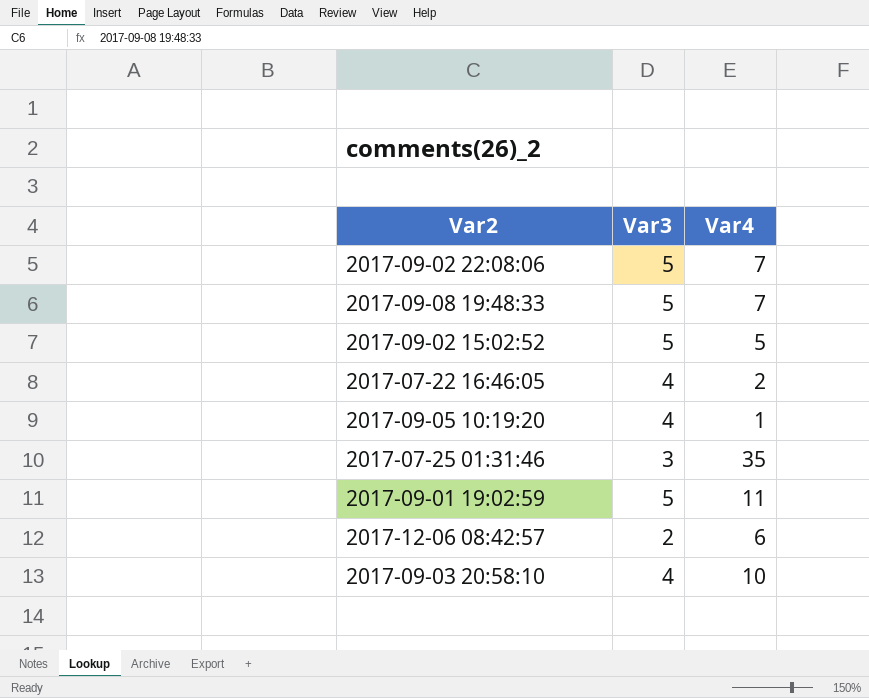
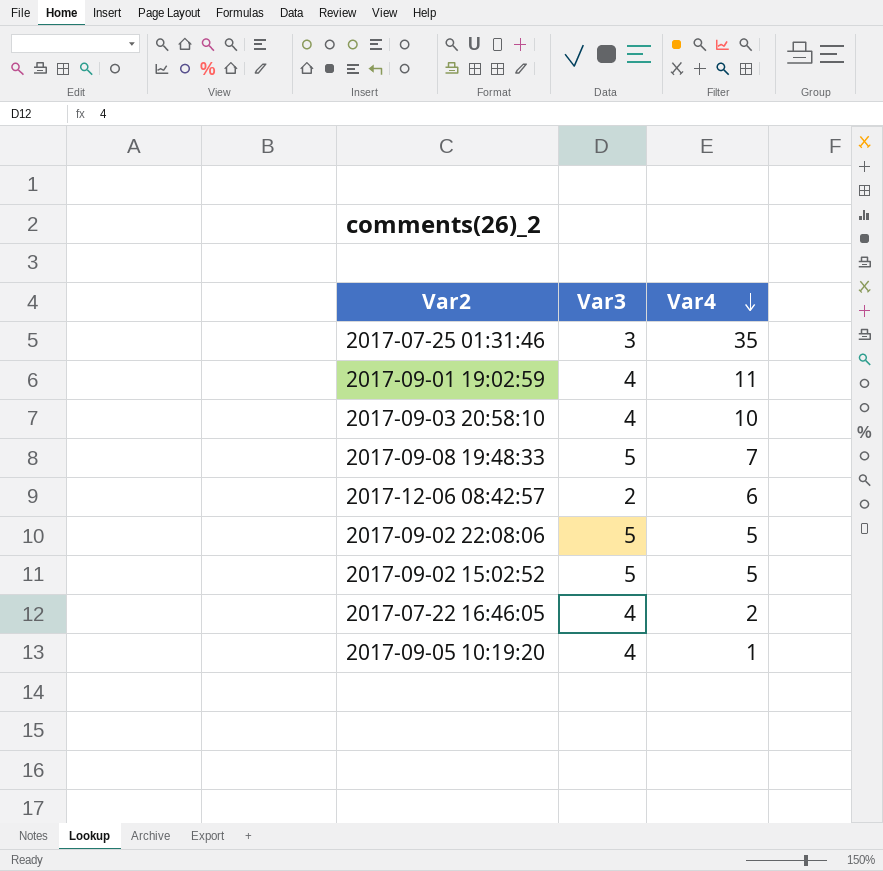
row order: none -> Var4 descending
2017-09-01 19:02:59 | Var3: 5 -> 4
2017-09-02 22:08:06 | Var4: 7 -> 5

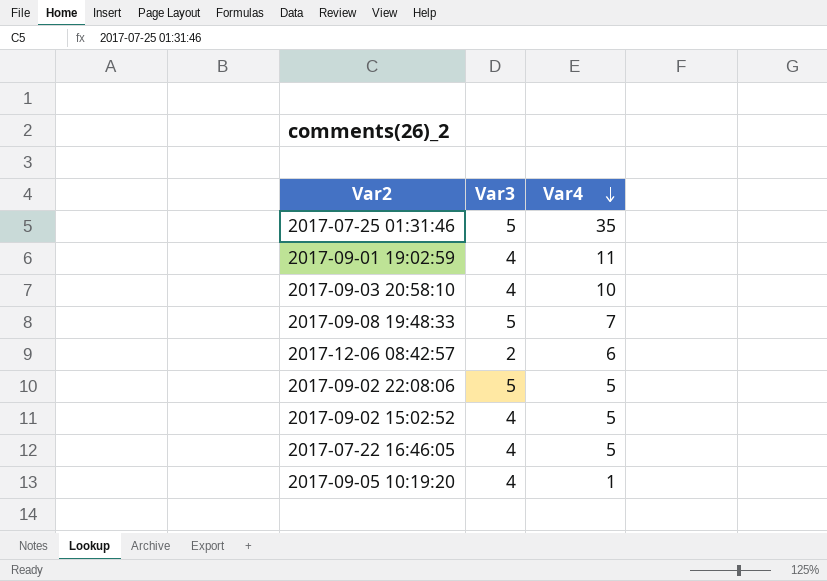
2017-07-25 01:31:46 | Var3: 3 -> 5
2017-09-02 15:02:52 | Var3: 5 -> 4
2017-07-22 16:46:05 | Var4: 2 -> 5

